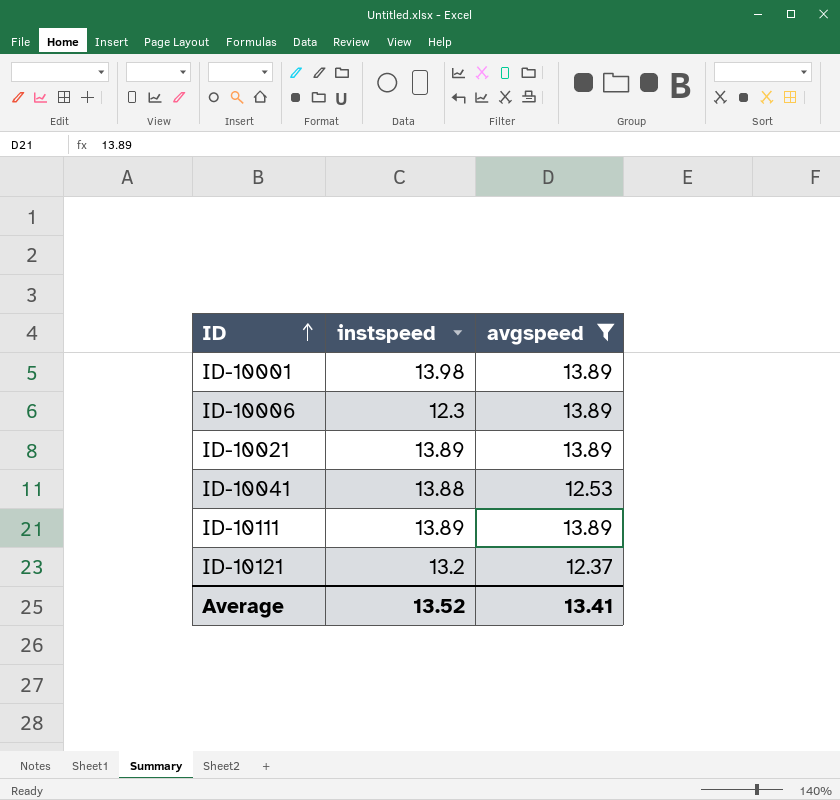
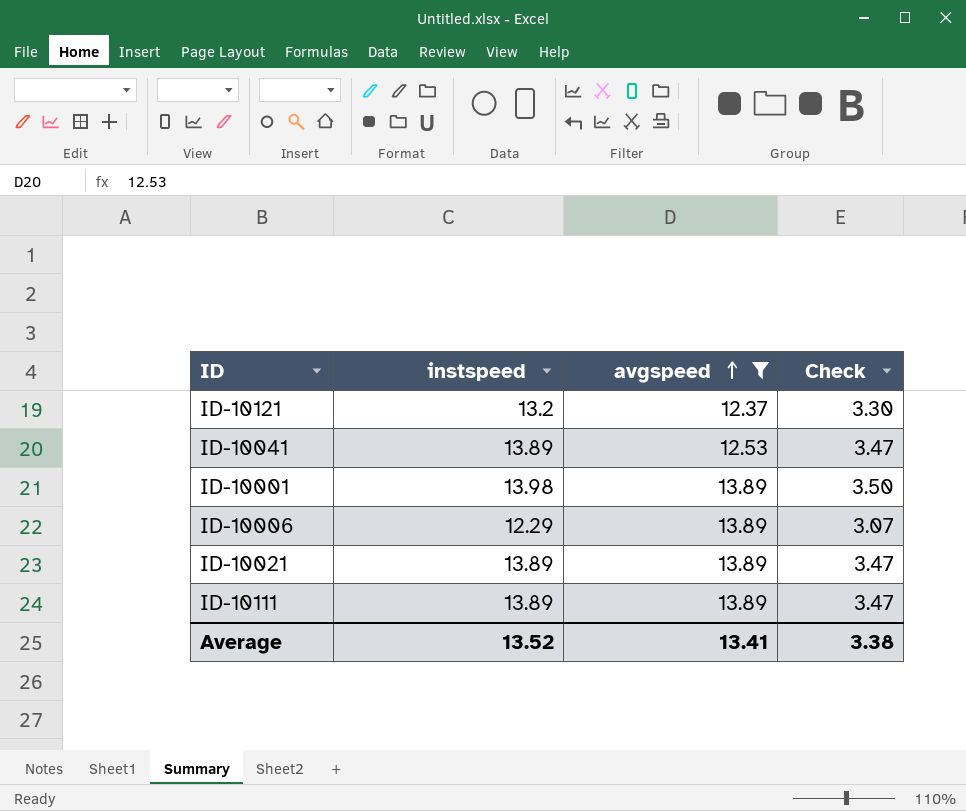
row order: ID ascending -> avgspeed ascending
column Check | formula: none -> [instspeed] * 0.25
ID-10041 | instspeed: 13.88 -> 13.89
ID-10006 | instspeed: 12.3 -> 12.29

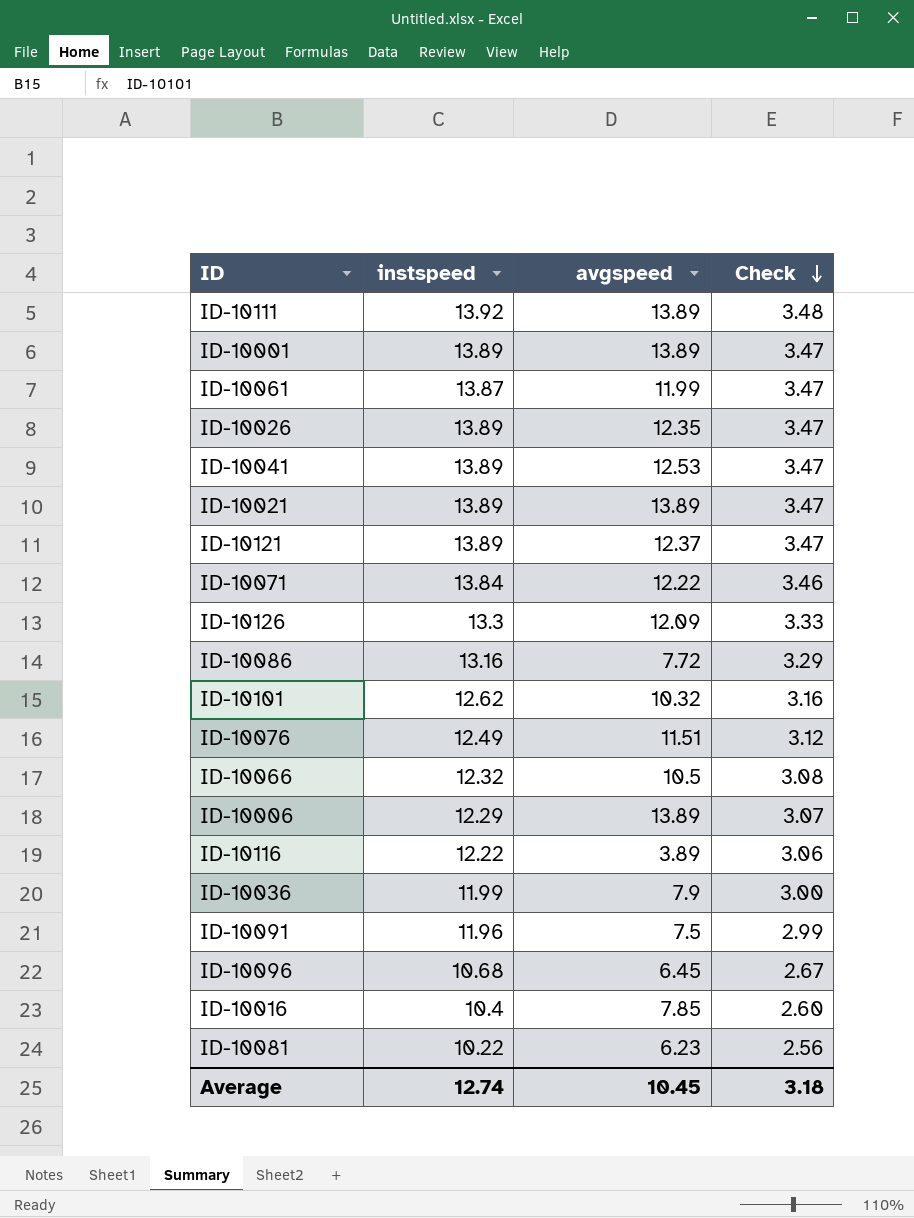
filter: avgspeed >= 12.37 -> none
row order: avgspeed ascending -> Check descending
ID-10111 | instspeed: 13.89 -> 13.92
ID-10111 | Check: 3.47 -> 3.48
ID-10001 | instspeed: 13.98 -> 13.89
ID-10001 | Check: 3.50 -> 3.47
ID-10121 | instspeed: 13.2 -> 13.89
ID-10121 | Check: 3.30 -> 3.47
Average | instspeed: 13.52 -> 12.74
Average | avgspeed: 13.41 -> 10.45
Average | Check: 3.38 -> 3.18

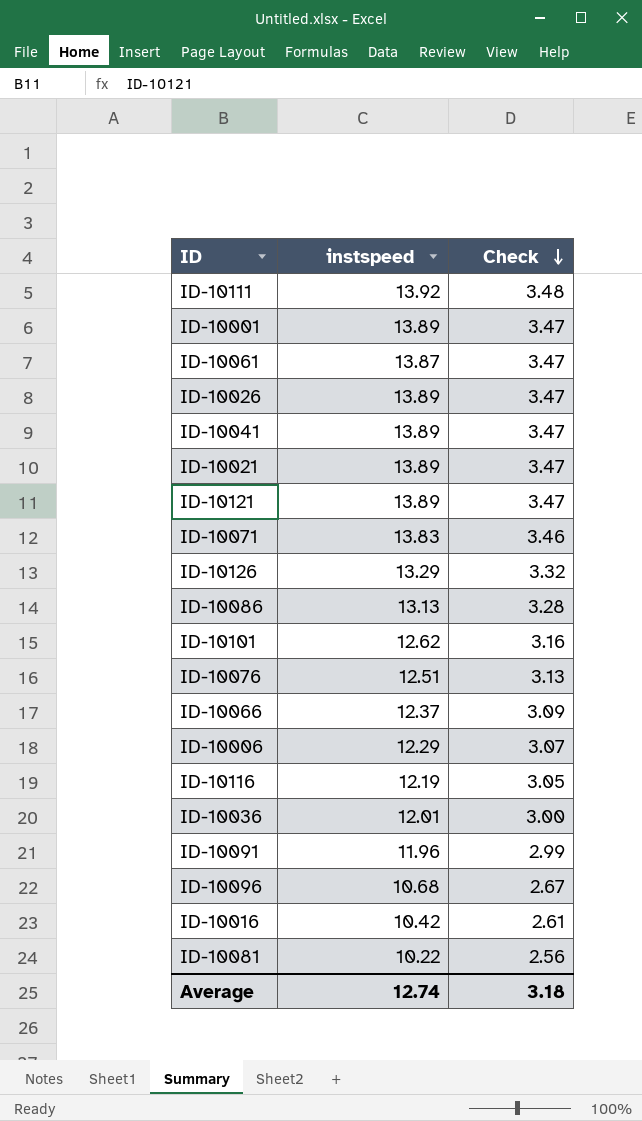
column avgspeed | position: 3 -> none
ID-10071 | instspeed: 13.84 -> 13.83
ID-10126 | instspeed: 13.3 -> 13.29
ID-10126 | Check: 3.33 -> 3.32
ID-10086 | instspeed: 13.16 -> 13.13
ID-10086 | Check: 3.29 -> 3.28
ID-10076 | instspeed: 12.49 -> 12.51
ID-10076 | Check: 3.12 -> 3.13
ID-10066 | instspeed: 12.32 -> 12.37
ID-10066 | Check: 3.08 -> 3.09
ID-10116 | instspeed: 12.22 -> 12.19
ID-10116 | Check: 3.06 -> 3.05
ID-10036 | instspeed: 11.99 -> 12.01
ID-10016 | instspeed: 10.4 -> 10.42
ID-10016 | Check: 2.60 -> 2.61

